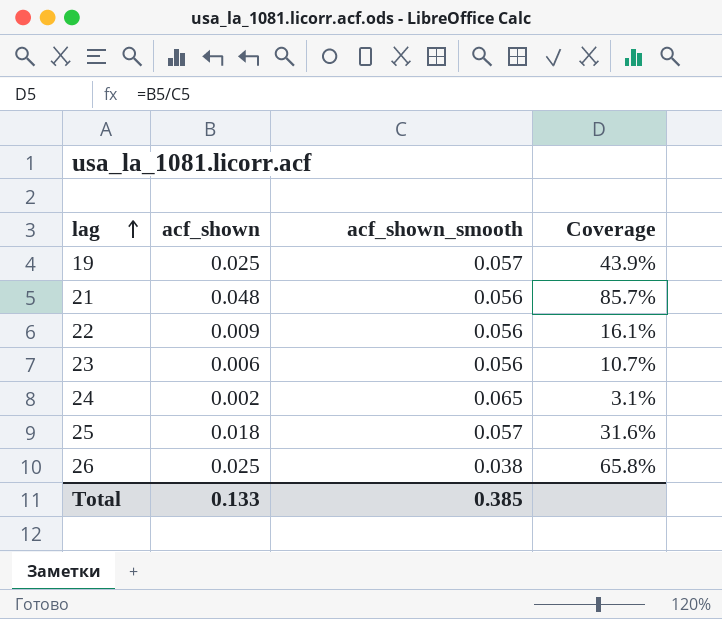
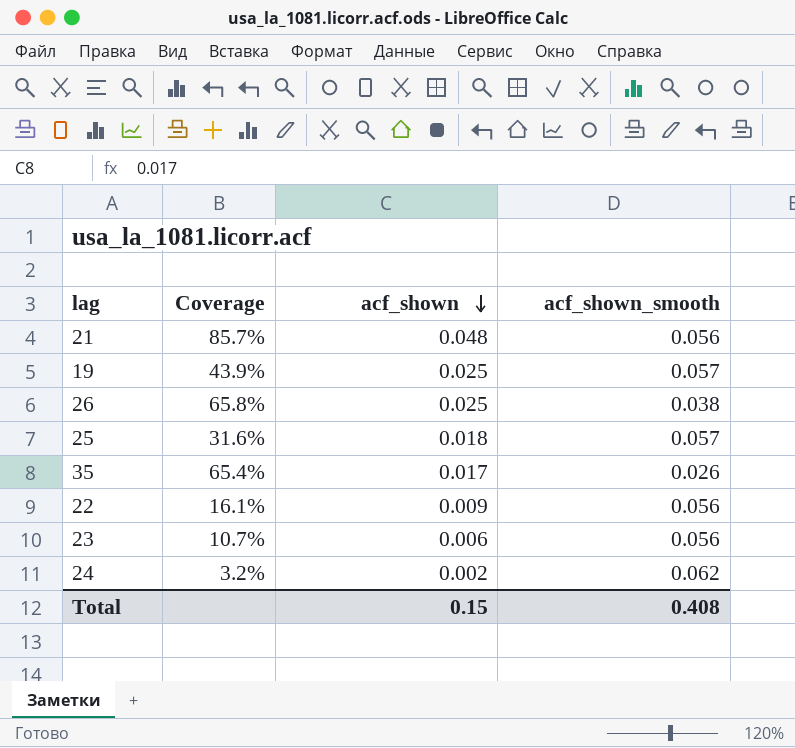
row order: lag ascending -> acf_shown descending
column Coverage | position: 4 -> 2
row 35: none -> 65.4% | 0.017 | 0.026
24 | Coverage: 3.1% -> 3.2%
24 | acf_shown_smooth: 0.065 -> 0.062
Total | acf_shown: 0.133 -> 0.15
Total | acf_shown_smooth: 0.385 -> 0.408

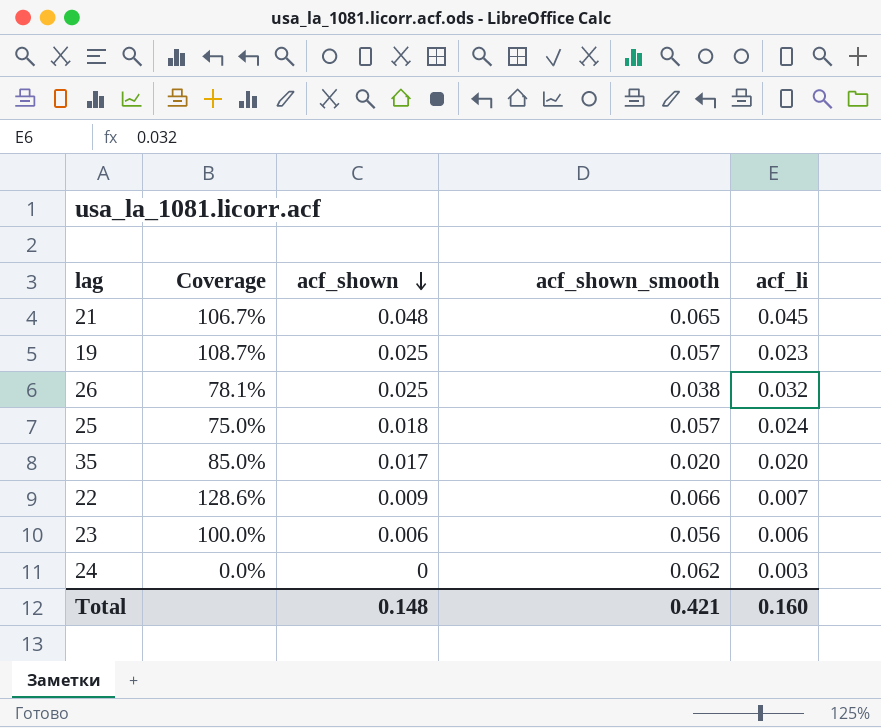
column Coverage | formula: [acf_shown] / [acf_shown_smooth] -> [acf_shown] / [acf_li]
column acf_li | position: none -> 5
21 | acf_shown_smooth: 0.056 -> 0.065
35 | acf_shown_smooth: 0.026 -> 0.020
22 | acf_shown_smooth: 0.056 -> 0.066
24 | acf_shown: 0.002 -> 0
Total | acf_shown: 0.15 -> 0.148
Total | acf_shown_smooth: 0.408 -> 0.421

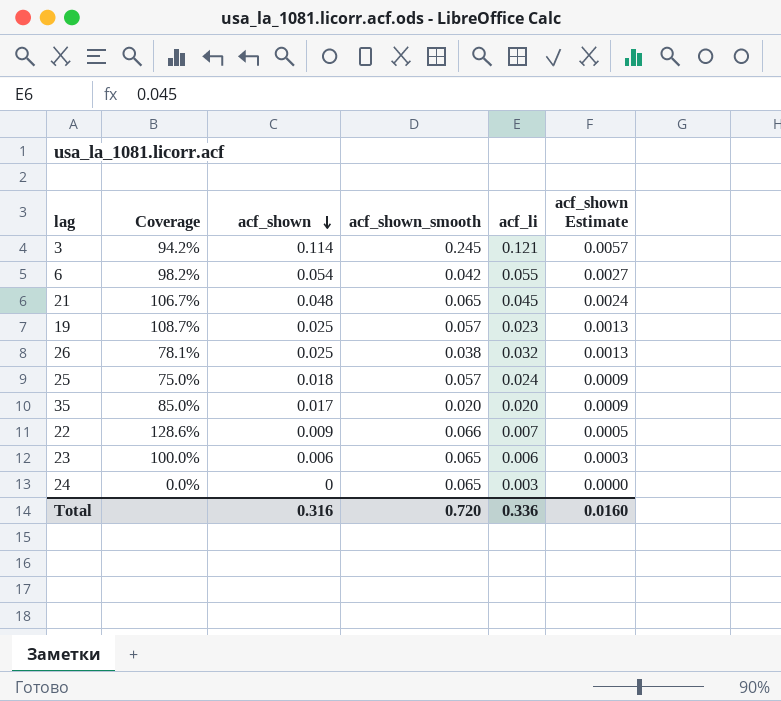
column acf_shown Estimate | formula: none -> [acf_shown] * 0.05
row 3: none -> 94.2% | 0.114 | 0.245 | 0.121 | 0.0057
row 6: none -> 98.2% | 0.054 | 0.042 | 0.055 | 0.0027
23 | acf_shown_smooth: 0.056 -> 0.065
24 | acf_shown_smooth: 0.062 -> 0.065
Total | acf_shown: 0.148 -> 0.316
Total | acf_shown_smooth: 0.421 -> 0.720
Total | acf_li: 0.160 -> 0.336

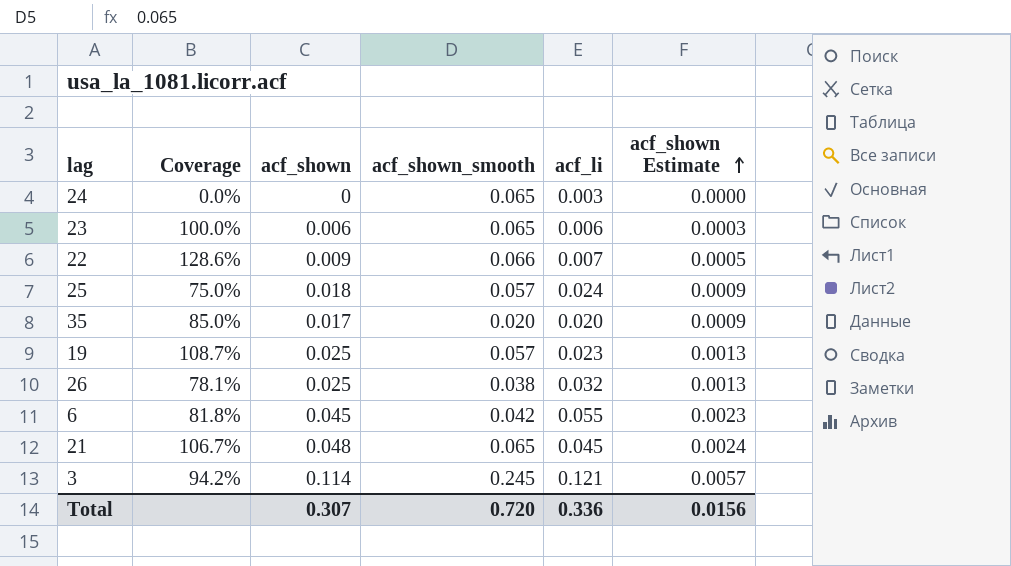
row order: acf_shown descending -> acf_shown Estimate ascending
6 | Coverage: 98.2% -> 81.8%
6 | acf_shown: 0.054 -> 0.045
6 | acf_shown Estimate: 0.0027 -> 0.0023
Total | acf_shown: 0.316 -> 0.307
Total | acf_shown Estimate: 0.0160 -> 0.0156

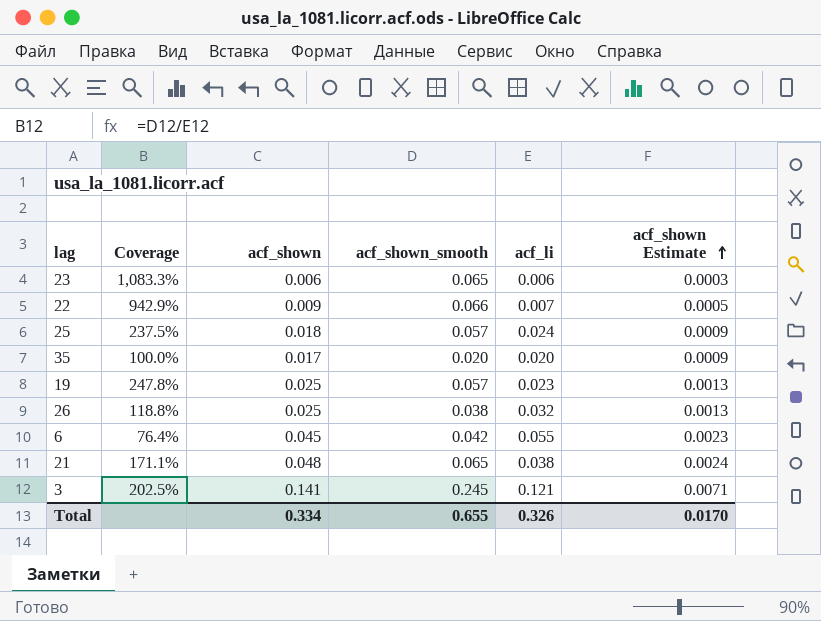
column Coverage | formula: [acf_shown] / [acf_li] -> [acf_shown_smooth] / [acf_li]
row 24: 0.0% | 0 | 0.065 | 0.003 | 0.0000 -> none
21 | acf_li: 0.045 -> 0.038
3 | acf_shown: 0.114 -> 0.141
3 | acf_shown Estimate: 0.0057 -> 0.0071
Total | acf_shown: 0.307 -> 0.334
Total | acf_shown_smooth: 0.720 -> 0.655
Total | acf_li: 0.336 -> 0.326
Total | acf_shown Estimate: 0.0156 -> 0.0170

